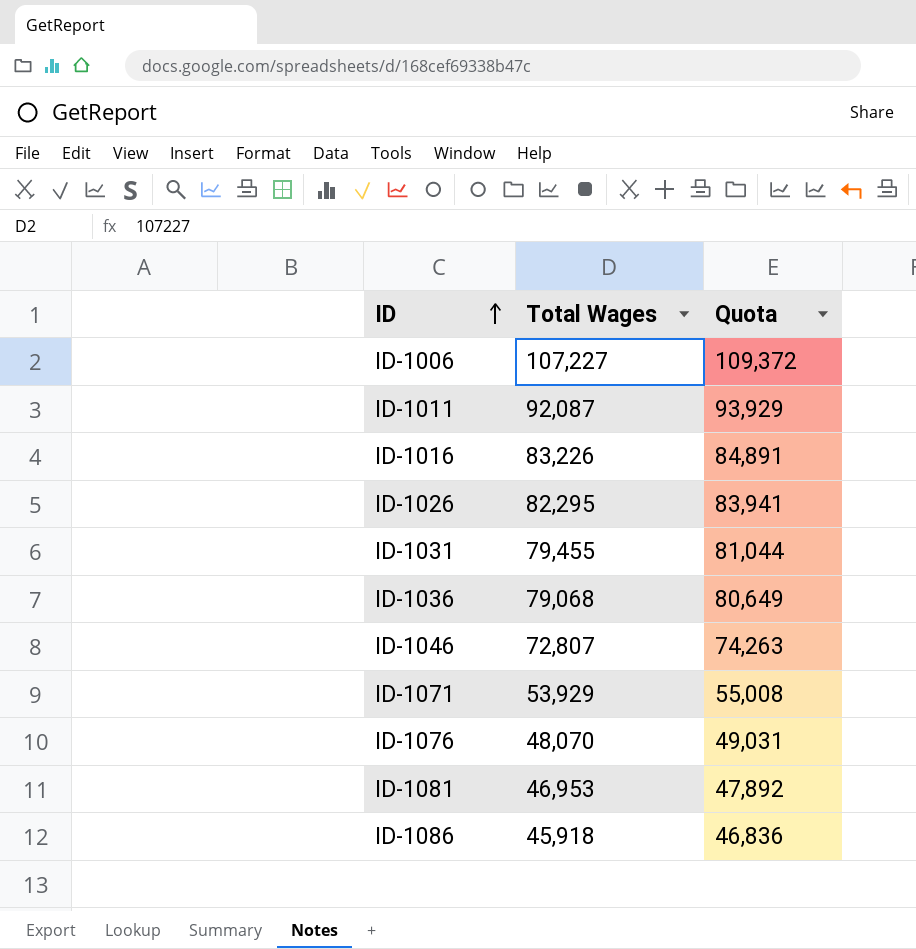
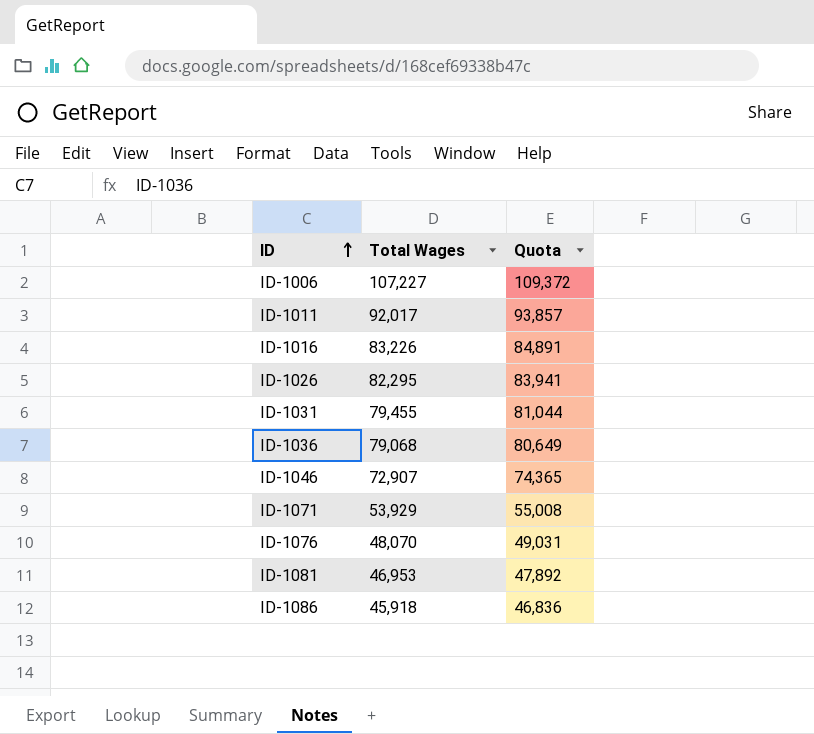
ID-1011 | Total Wages: 92,087 -> 92,017
ID-1011 | Quota: 93,929 -> 93,857
ID-1046 | Total Wages: 72,807 -> 72,907
ID-1046 | Quota: 74,263 -> 74,365

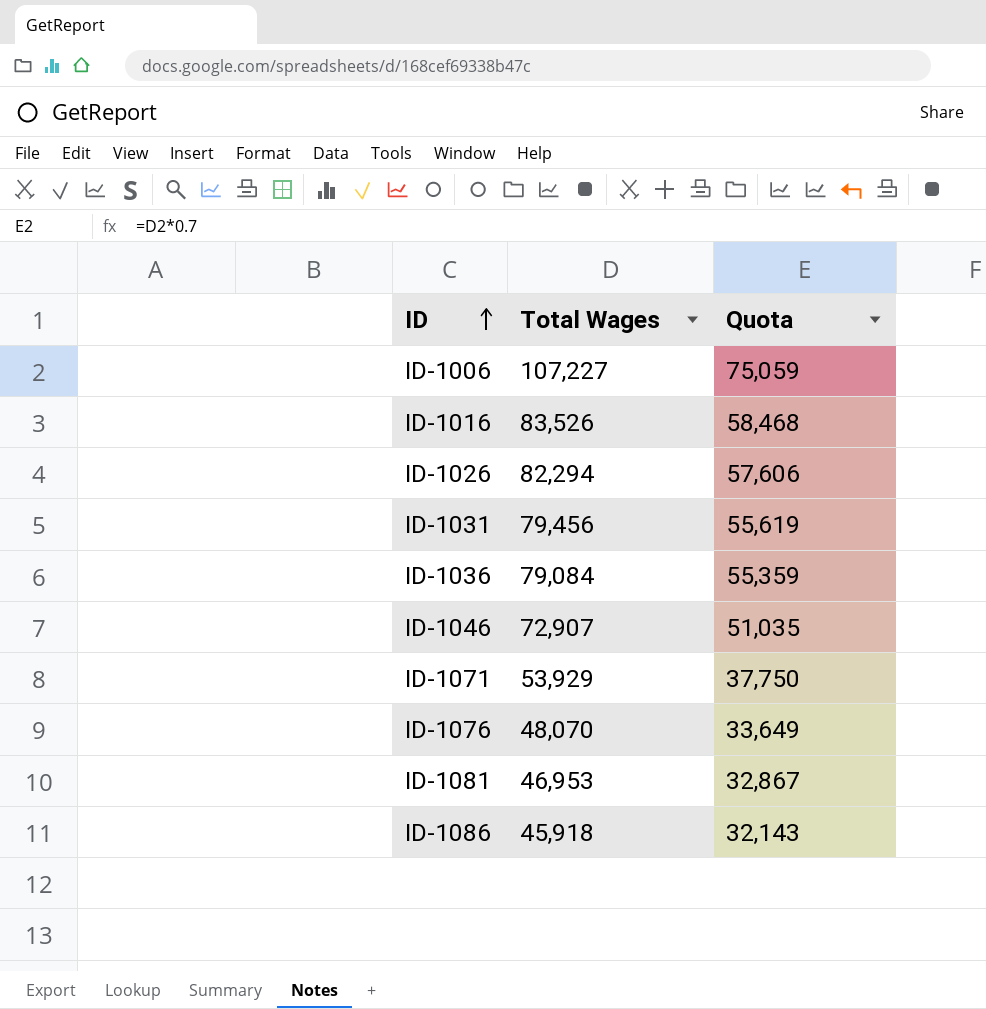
column Quota | formula: [Total Wages] * 1.02 -> [Total Wages] * 0.7
row ID-1011: 92,017 | 93,857 -> none
ID-1016 | Total Wages: 83,226 -> 83,526
ID-1026 | Total Wages: 82,295 -> 82,294
ID-1031 | Total Wages: 79,455 -> 79,456
ID-1036 | Total Wages: 79,068 -> 79,084

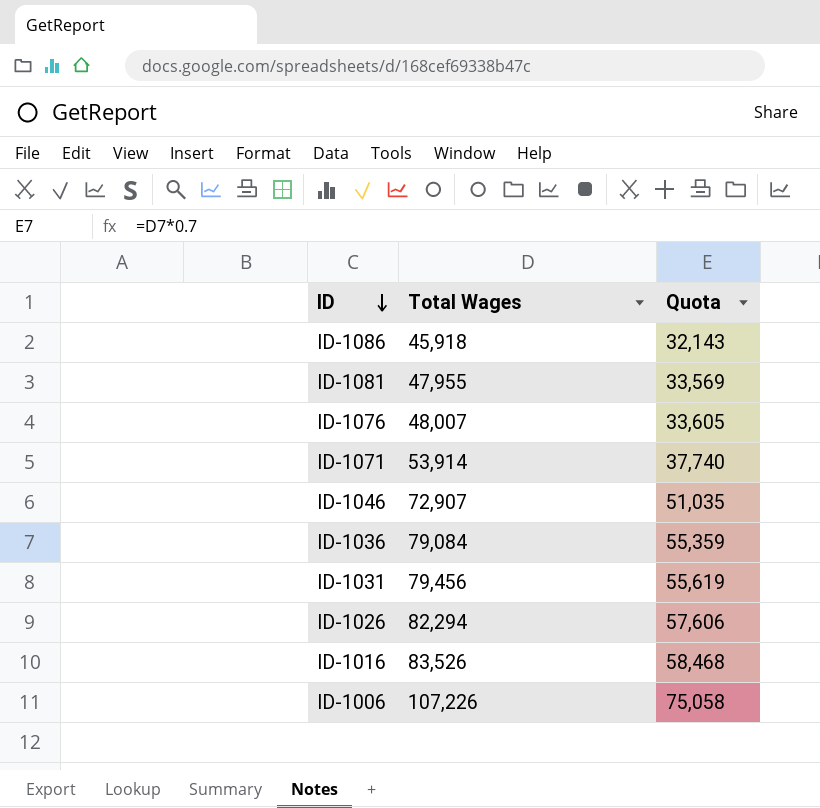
row order: ID ascending -> ID descending
ID-1081 | Total Wages: 46,953 -> 47,955
ID-1081 | Quota: 32,867 -> 33,569
ID-1076 | Total Wages: 48,070 -> 48,007
ID-1076 | Quota: 33,649 -> 33,605
ID-1071 | Total Wages: 53,929 -> 53,914
ID-1071 | Quota: 37,750 -> 37,740
ID-1006 | Total Wages: 107,227 -> 107,226
ID-1006 | Quota: 75,059 -> 75,058

